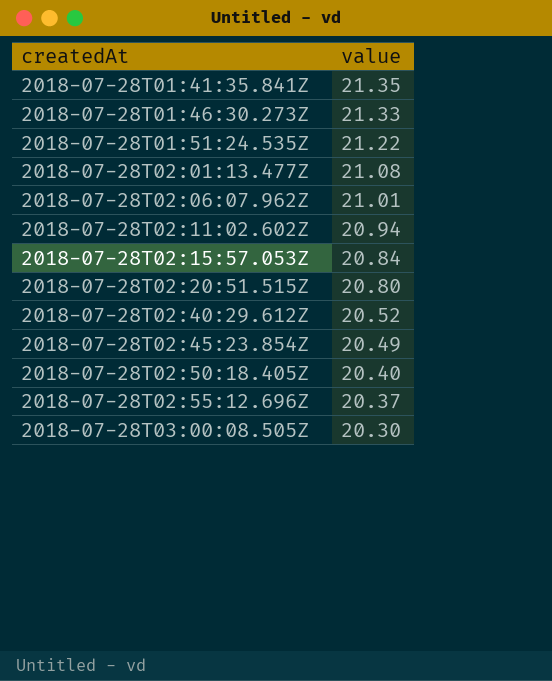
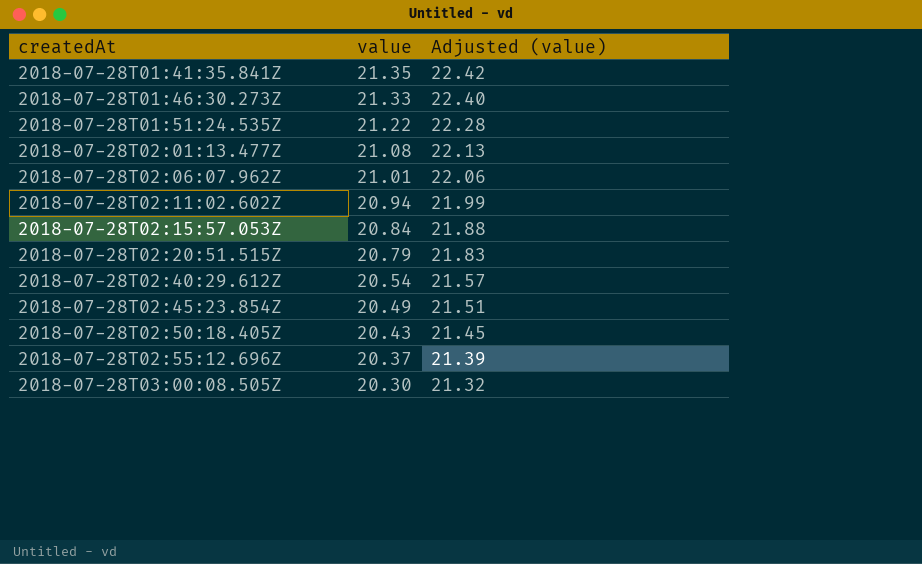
column Adjusted (value) | formula: none -> [value] * 1.05
2018-07-28T02:20:51.515Z | value: 20.80 -> 20.79
2018-07-28T02:40:29.612Z | value: 20.52 -> 20.54
2018-07-28T02:50:18.405Z | value: 20.40 -> 20.43

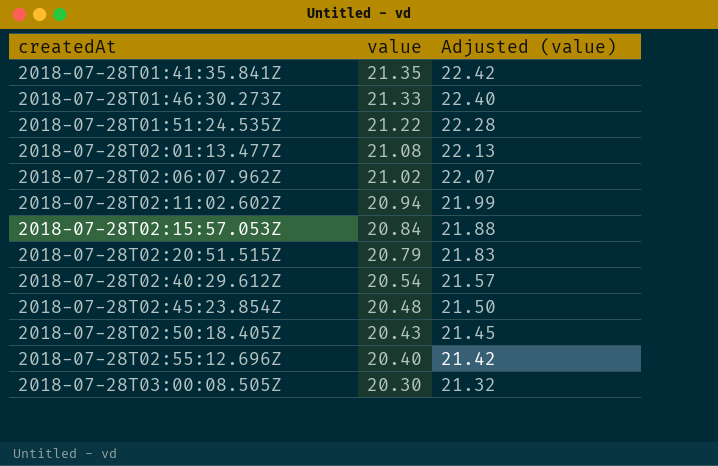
2018-07-28T02:06:07.962Z | value: 21.01 -> 21.02
2018-07-28T02:06:07.962Z | Adjusted (value): 22.06 -> 22.07
2018-07-28T02:45:23.854Z | value: 20.49 -> 20.48
2018-07-28T02:45:23.854Z | Adjusted (value): 21.51 -> 21.50
2018-07-28T02:55:12.696Z | value: 20.37 -> 20.40
2018-07-28T02:55:12.696Z | Adjusted (value): 21.39 -> 21.42

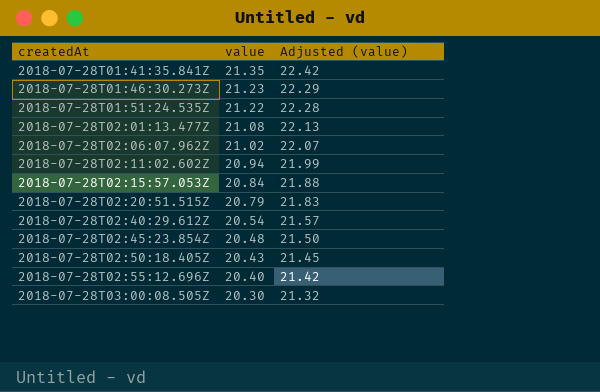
2018-07-28T01:46:30.273Z | value: 21.33 -> 21.23
2018-07-28T01:46:30.273Z | Adjusted (value): 22.40 -> 22.29

